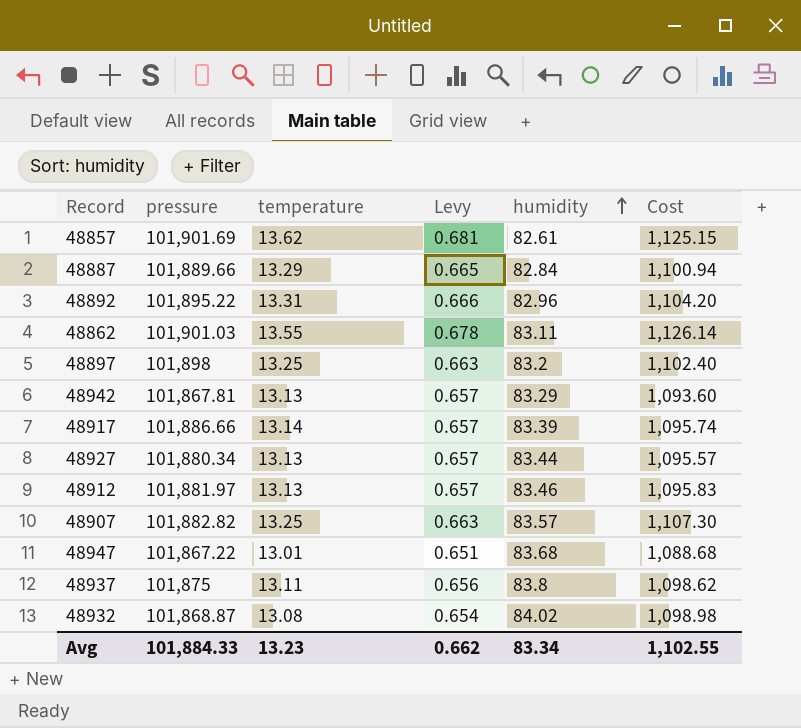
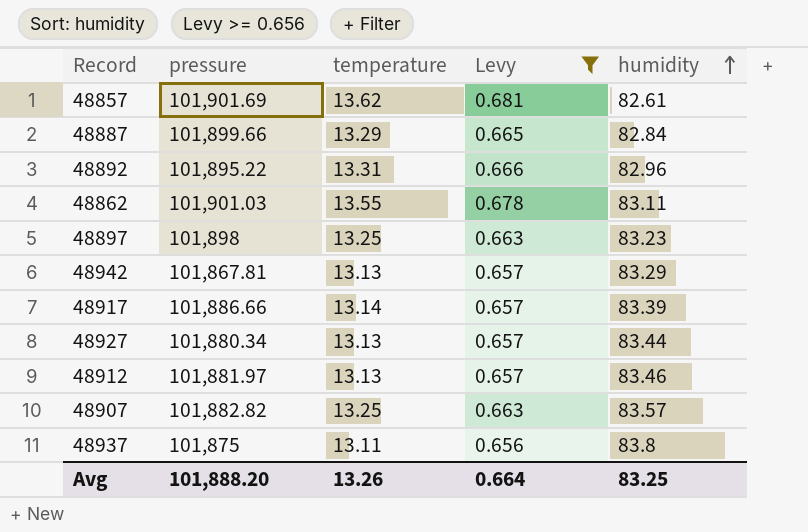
filter: none -> Levy >= 0.656
column Cost | formula: [temperature] * [humidity] -> none
48887 | pressure: 101,889.66 -> 101,899.66
48897 | humidity: 83.2 -> 83.23
Avg | pressure: 101,884.33 -> 101,888.20
Avg | temperature: 13.23 -> 13.26
Avg | Levy: 0.662 -> 0.664
Avg | humidity: 83.34 -> 83.25

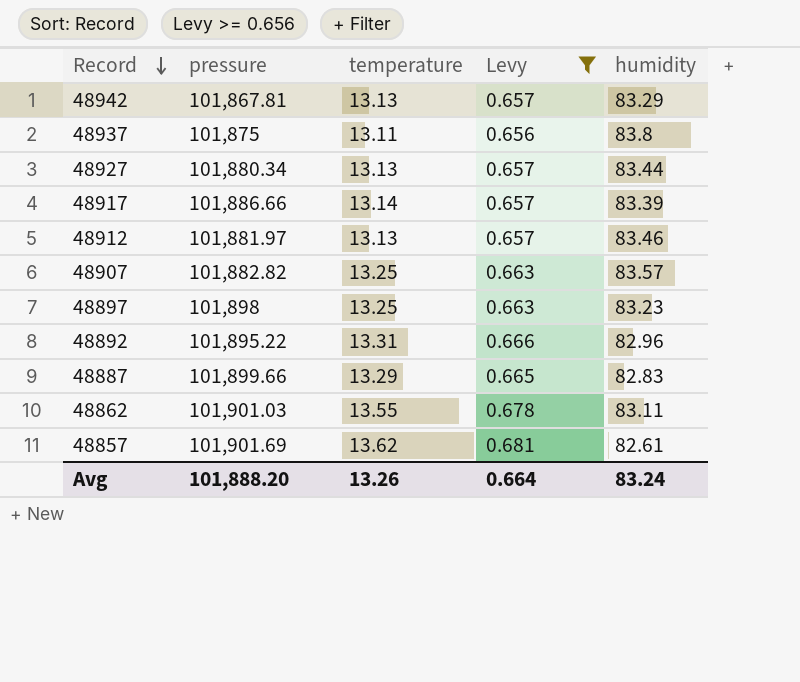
row order: humidity ascending -> Record descending
48887 | humidity: 82.84 -> 82.83
Avg | humidity: 83.25 -> 83.24

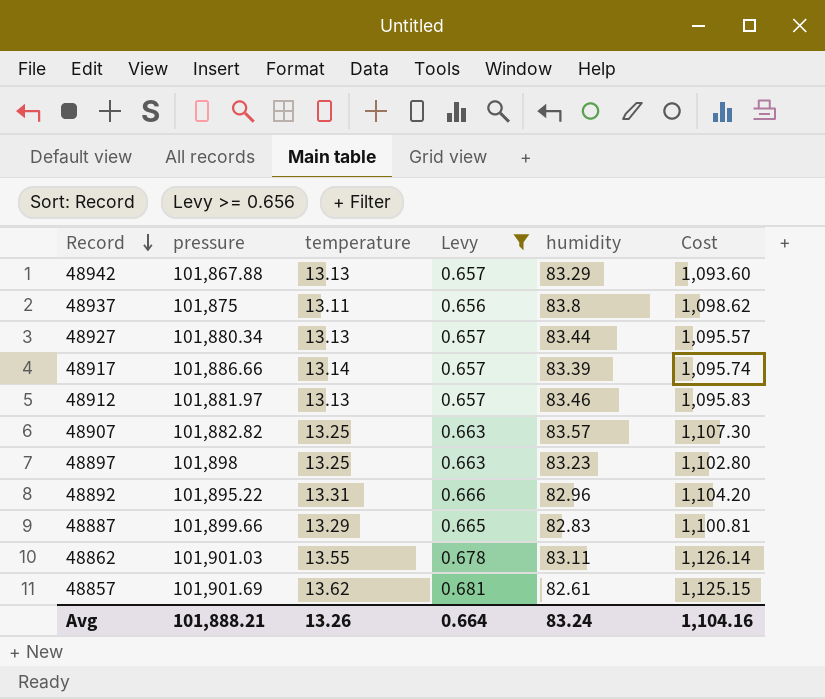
column Cost | formula: none -> [temperature] * [humidity]
48942 | pressure: 101,867.81 -> 101,867.88
Avg | pressure: 101,888.20 -> 101,888.21

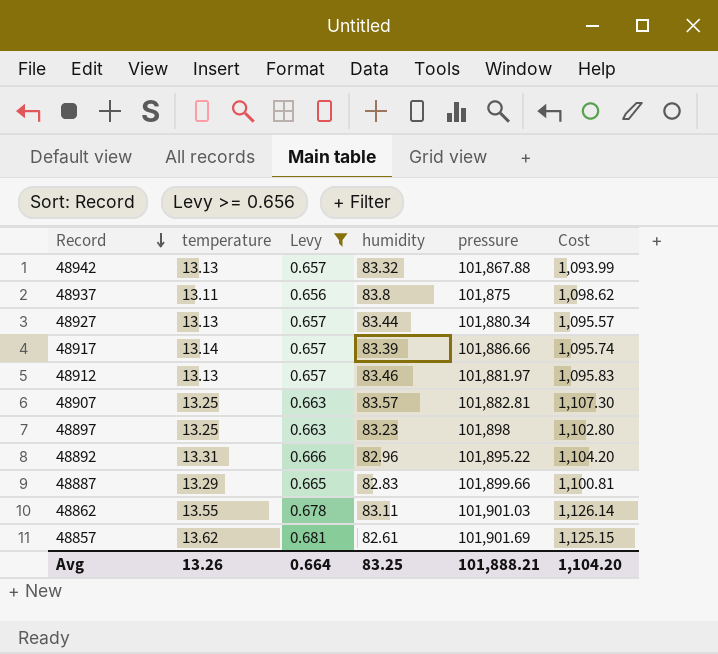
column pressure | position: 2 -> 5
48942 | humidity: 83.29 -> 83.32
48942 | Cost: 1,093.60 -> 1,093.99
48907 | pressure: 101,882.82 -> 101,882.81
Avg | humidity: 83.24 -> 83.25
Avg | Cost: 1,104.16 -> 1,104.20

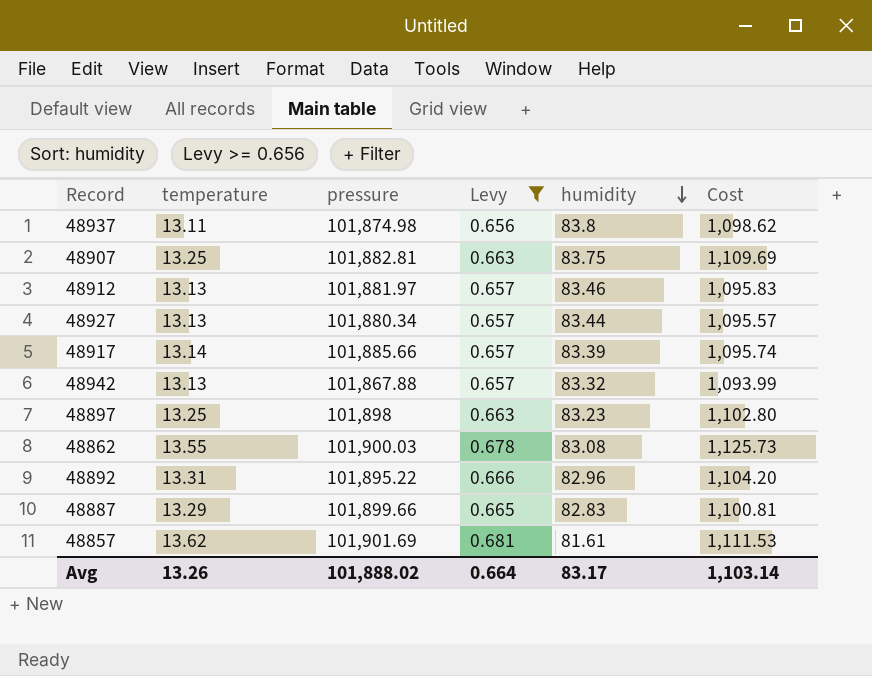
row order: Record descending -> humidity descending
column pressure | position: 5 -> 3
48937 | pressure: 101,875 -> 101,874.98
48907 | humidity: 83.57 -> 83.75
48907 | Cost: 1,107.30 -> 1,109.69
48917 | pressure: 101,886.66 -> 101,885.66
48862 | pressure: 101,901.03 -> 101,900.03
48862 | humidity: 83.11 -> 83.08
48862 | Cost: 1,126.14 -> 1,125.73
48857 | humidity: 82.61 -> 81.61
48857 | Cost: 1,125.15 -> 1,111.53
Avg | pressure: 101,888.21 -> 101,888.02
Avg | humidity: 83.25 -> 83.17
Avg | Cost: 1,104.20 -> 1,103.14

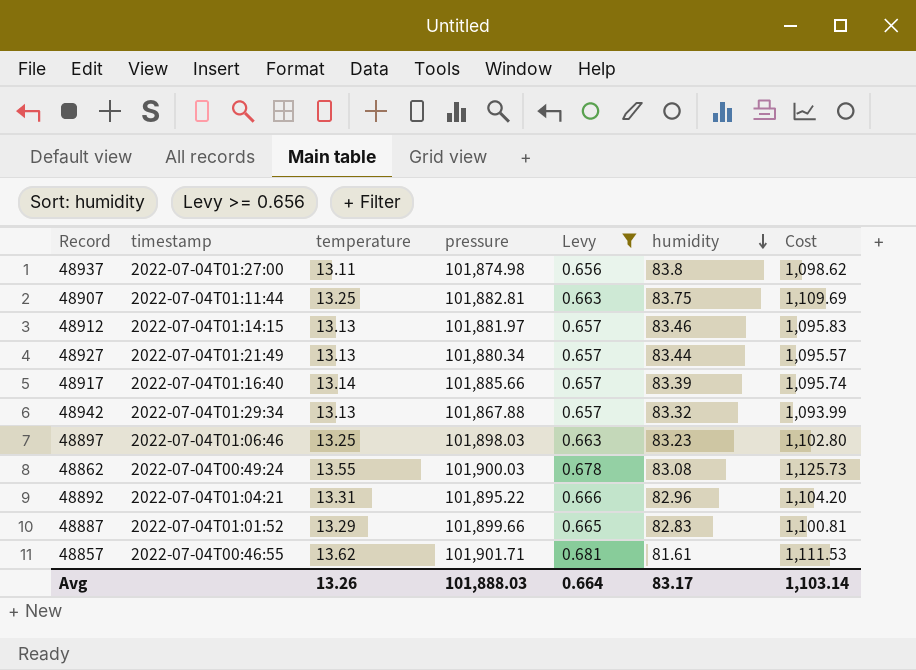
column timestamp | position: none -> 2
48897 | pressure: 101,898 -> 101,898.03
48857 | pressure: 101,901.69 -> 101,901.71
Avg | pressure: 101,888.02 -> 101,888.03

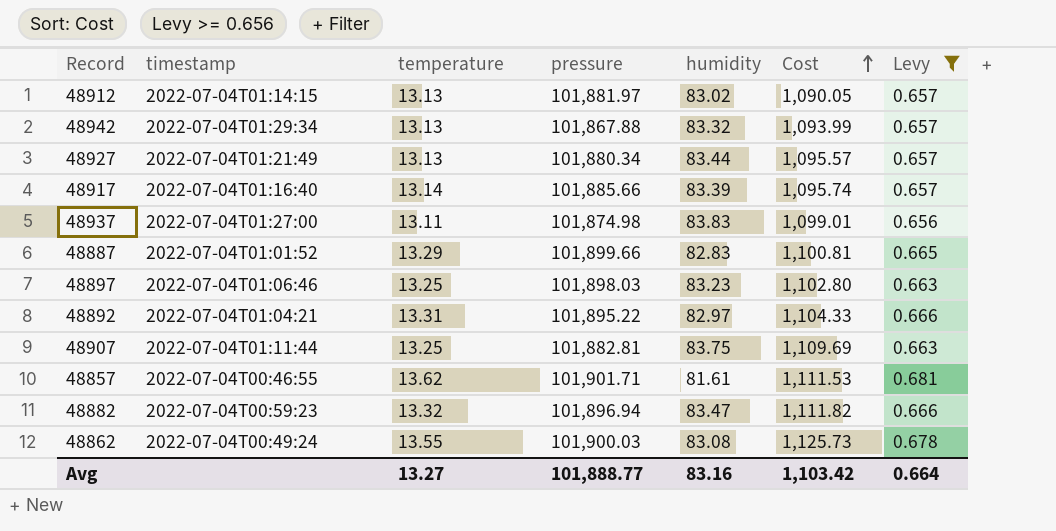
row order: humidity descending -> Cost ascending
column Levy | position: 5 -> 7
48912 | humidity: 83.46 -> 83.02
48912 | Cost: 1,095.83 -> 1,090.05
48937 | humidity: 83.8 -> 83.83
48937 | Cost: 1,098.62 -> 1,099.01
48892 | humidity: 82.96 -> 82.97
48892 | Cost: 1,104.20 -> 1,104.33
row 48882: none -> 2022-07-04T00:59:23 | 13.32 | 101,896.94 | 83.47 | 1,111.82 | 0.666
Avg | temperature: 13.26 -> 13.27
Avg | pressure: 101,888.03 -> 101,888.77
Avg | humidity: 83.17 -> 83.16
Avg | Cost: 1,103.14 -> 1,103.42

